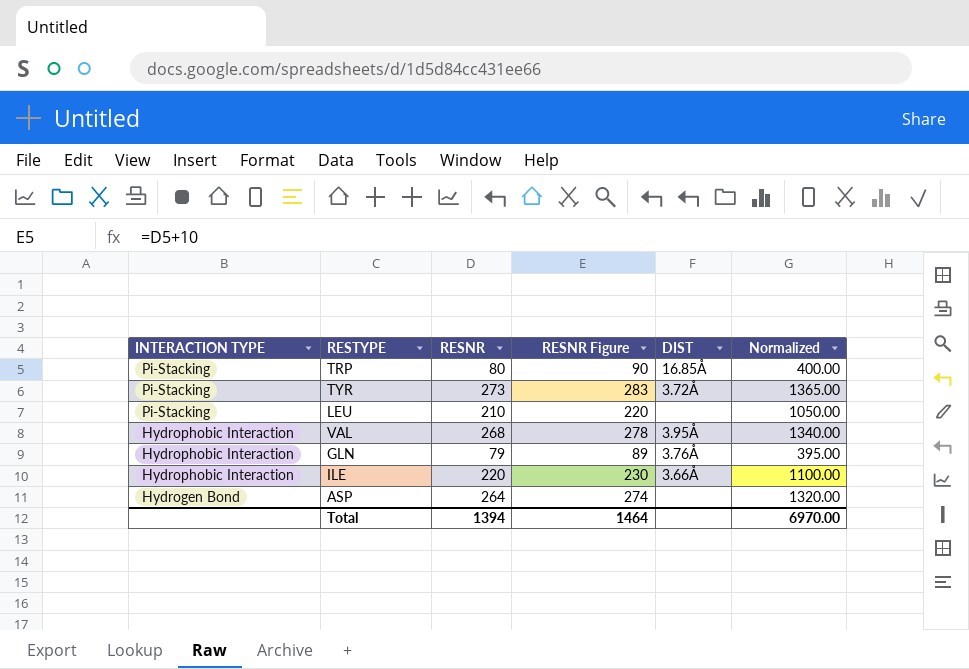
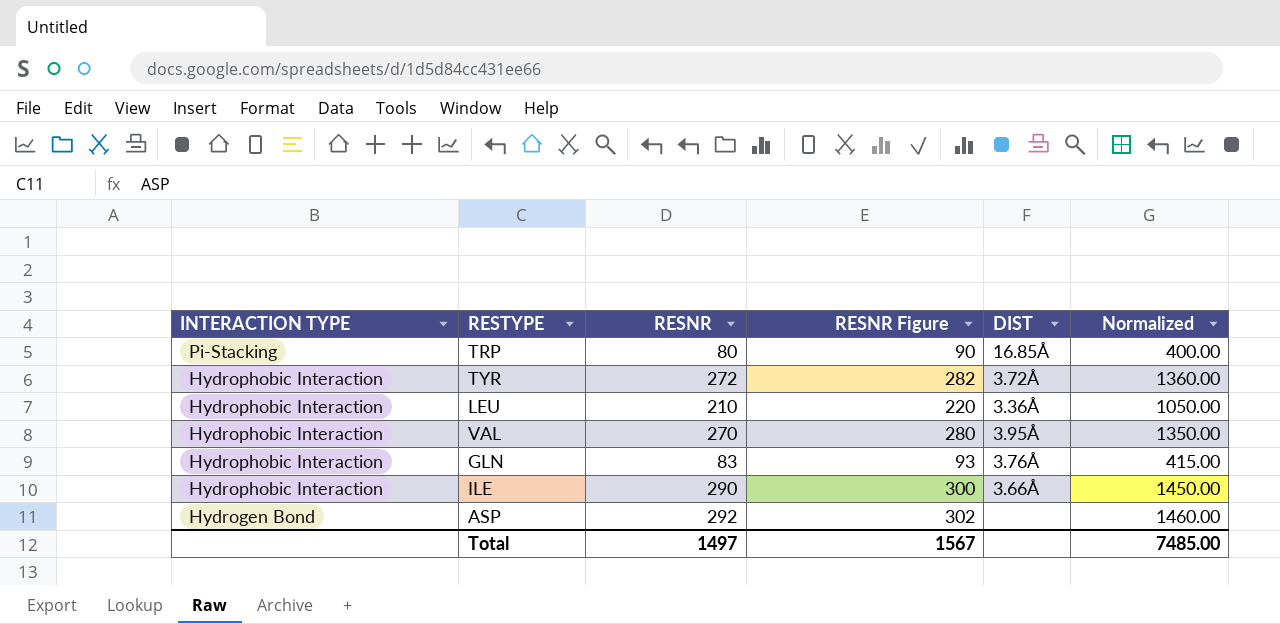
TYR | INTERACTION TYPE: Pi-Stacking -> Hydrophobic Interaction
TYR | RESNR: 273 -> 272
TYR | RESNR Figure: 283 -> 282
TYR | Normalized: 1365.00 -> 1360.00
LEU | INTERACTION TYPE: Pi-Stacking -> Hydrophobic Interaction
LEU | DIST: none -> 3.36Å
VAL | RESNR: 268 -> 270
VAL | RESNR Figure: 278 -> 280
VAL | Normalized: 1340.00 -> 1350.00
GLN | RESNR: 79 -> 83
GLN | RESNR Figure: 89 -> 93
GLN | Normalized: 395.00 -> 415.00
ILE | RESNR: 220 -> 290
ILE | RESNR Figure: 230 -> 300
ILE | Normalized: 1100.00 -> 1450.00
ASP | RESNR: 264 -> 292
ASP | RESNR Figure: 274 -> 302
ASP | Normalized: 1320.00 -> 1460.00
Total | RESNR: 1394 -> 1497
Total | RESNR Figure: 1464 -> 1567
Total | Normalized: 6970.00 -> 7485.00

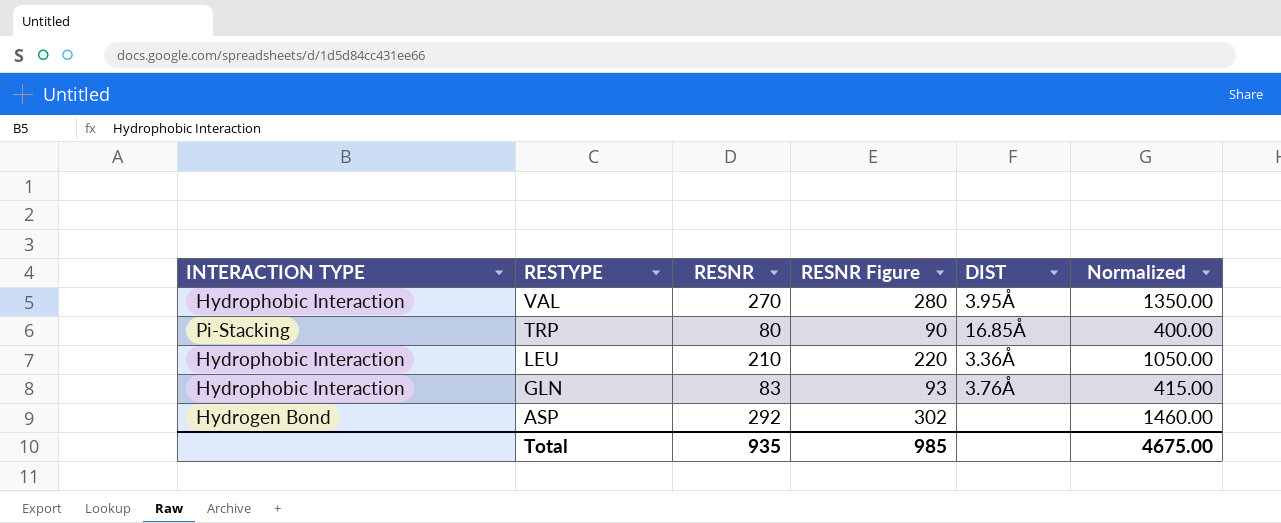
row order: INTERACTION TYPE descending -> RESTYPE descending
row TYR: Hydrophobic Interaction | 272 | 282 | 3.72Å | 1360.00 -> none
row ILE: Hydrophobic Interaction | 290 | 300 | 3.66Å | 1450.00 -> none
Total | RESNR: 1497 -> 935
Total | RESNR Figure: 1567 -> 985
Total | Normalized: 7485.00 -> 4675.00

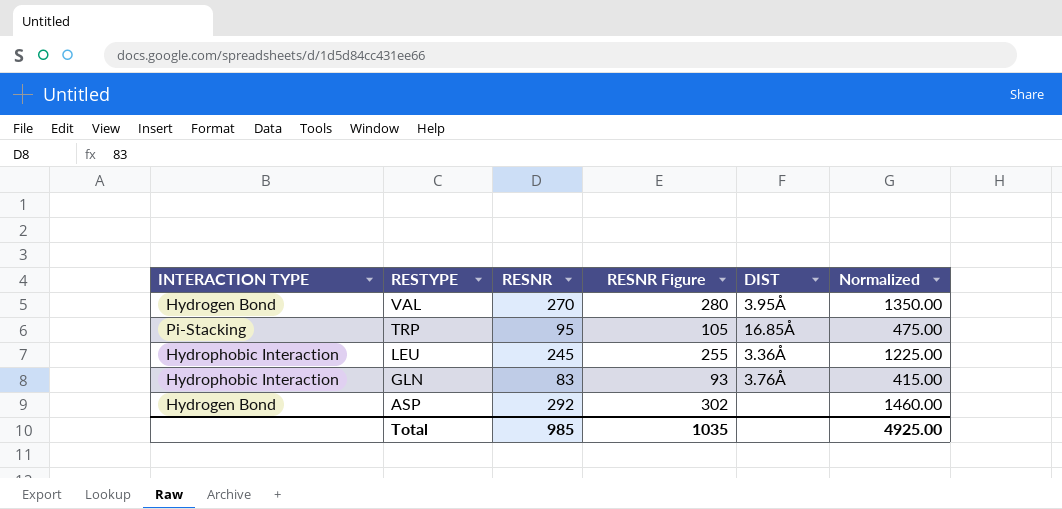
VAL | INTERACTION TYPE: Hydrophobic Interaction -> Hydrogen Bond
TRP | RESNR: 80 -> 95
TRP | RESNR Figure: 90 -> 105
TRP | Normalized: 400.00 -> 475.00
LEU | RESNR: 210 -> 245
LEU | RESNR Figure: 220 -> 255
LEU | Normalized: 1050.00 -> 1225.00
Total | RESNR: 935 -> 985
Total | RESNR Figure: 985 -> 1035
Total | Normalized: 4675.00 -> 4925.00

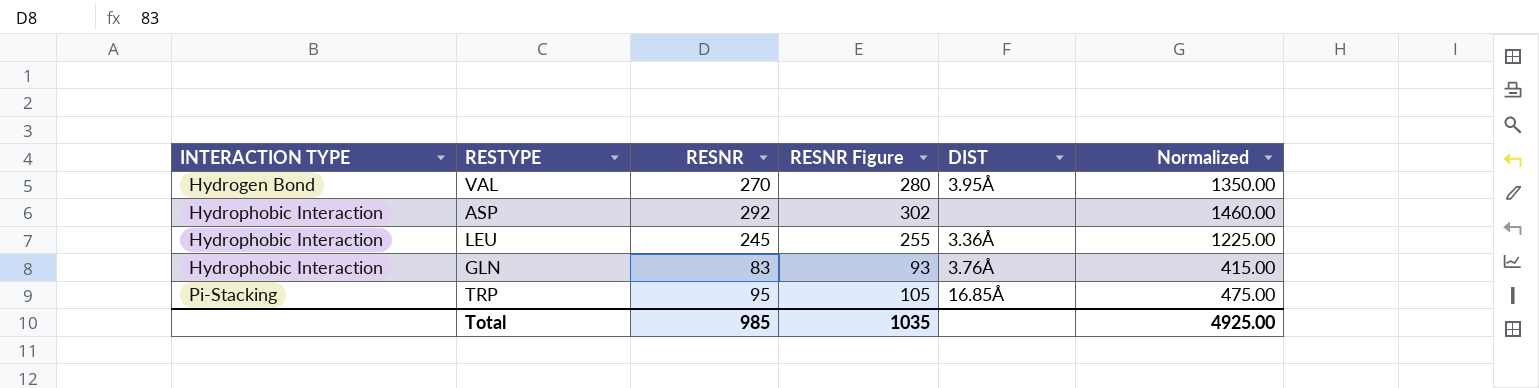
row order: RESTYPE descending -> INTERACTION TYPE ascending
ASP | INTERACTION TYPE: Hydrogen Bond -> Hydrophobic Interaction

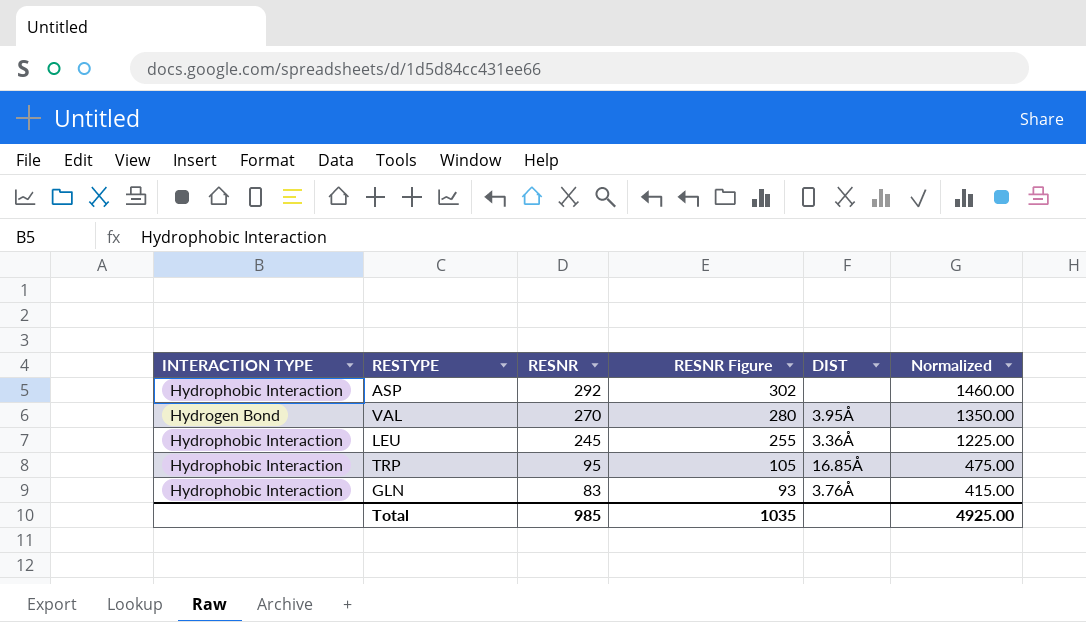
row order: INTERACTION TYPE ascending -> RESNR descending
TRP | INTERACTION TYPE: Pi-Stacking -> Hydrophobic Interaction

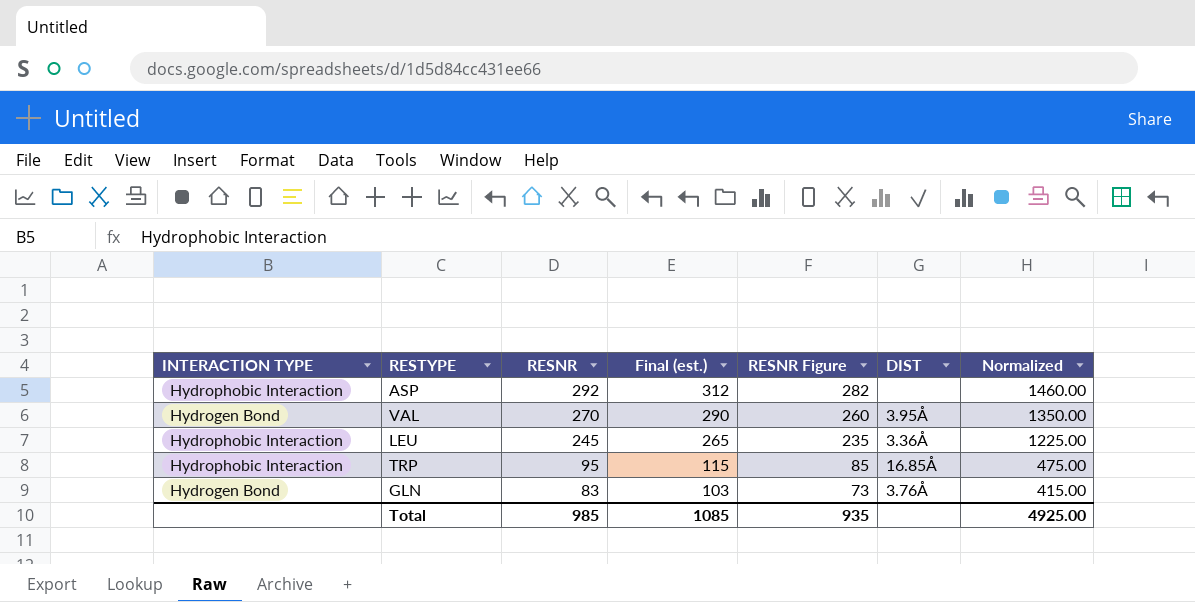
column Final (est.) | formula: none -> [RESNR] + 20
column RESNR Figure | formula: [RESNR] + 10 -> [RESNR] - 10
GLN | INTERACTION TYPE: Hydrophobic Interaction -> Hydrogen Bond
Total | RESNR Figure: 1035 -> 935

